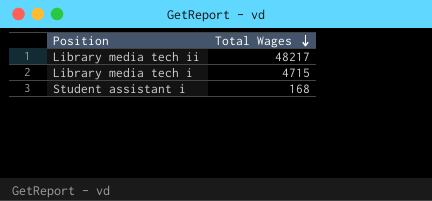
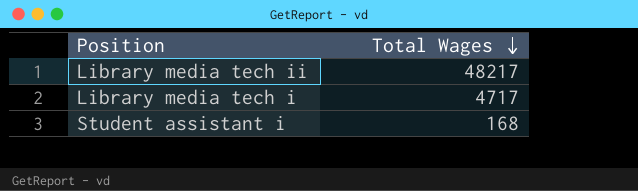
Library media tech i | Total Wages: 4715 -> 4717

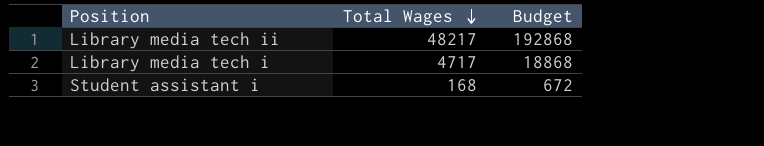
column Budget | formula: none -> [Total Wages] * 4

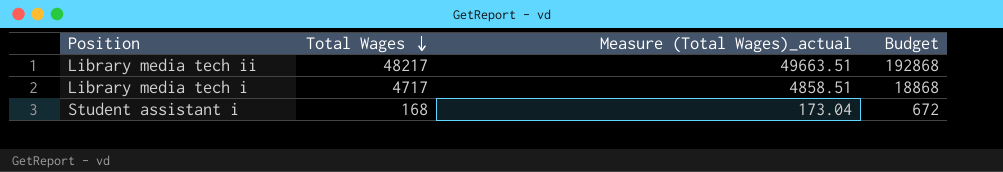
column Measure (Total Wages)_actual | formula: none -> [Total Wages] * 1.03

